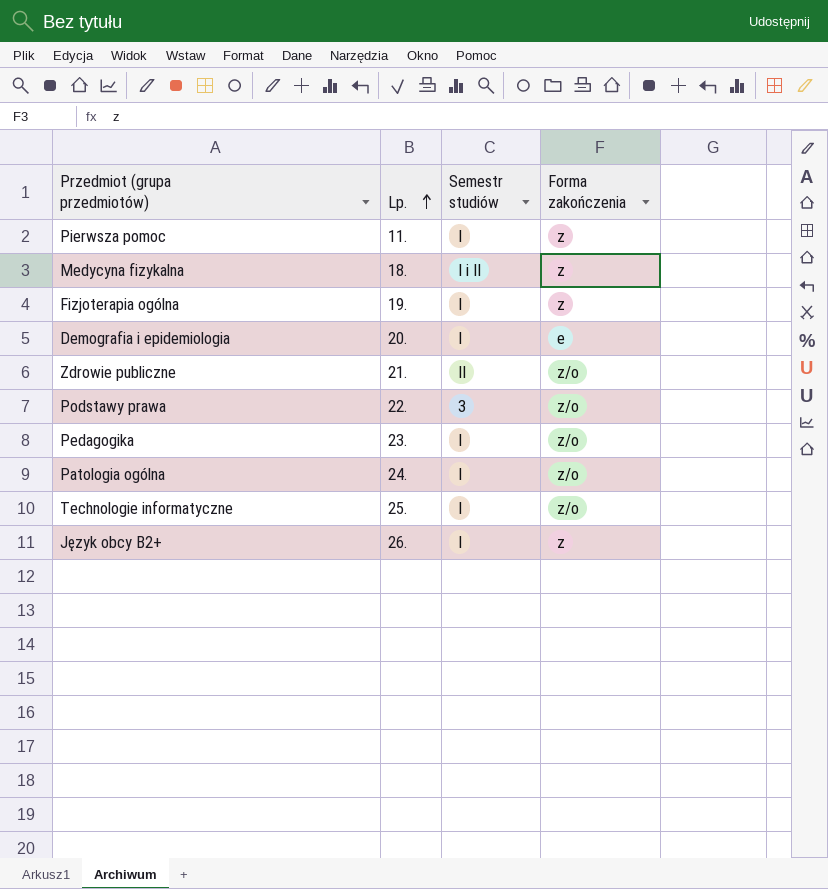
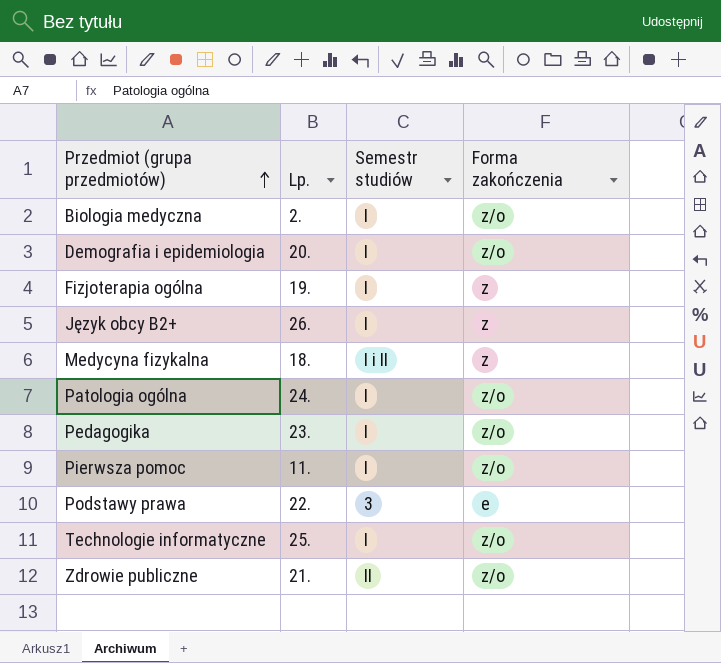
row order: Lp. ascending -> Przedmiot (grupa przedmiotów) ascending
row Biologia medyczna: none -> 2. | I | z/o
Demografia i epidemiologia | Forma zakończenia: e -> z/o
Pierwsza pomoc | Forma zakończenia: z -> z/o
Podstawy prawa | Forma zakończenia: z/o -> e

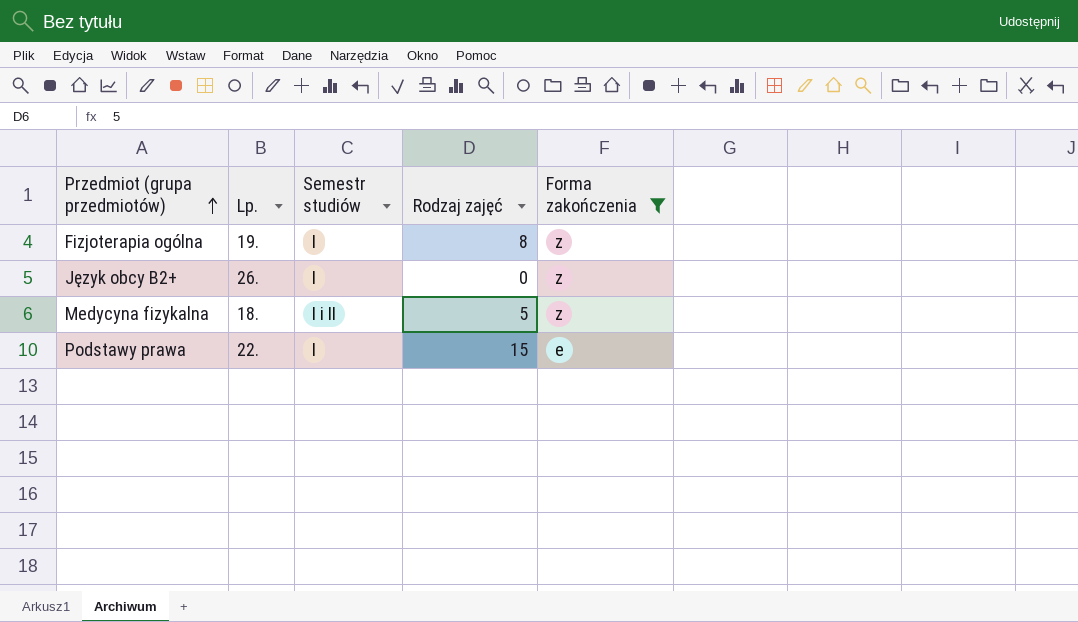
filter: none -> Forma zakończenia != z/o
column Rodzaj zajęć | position: none -> 4
Podstawy prawa | Semestr studiów: 3 -> I

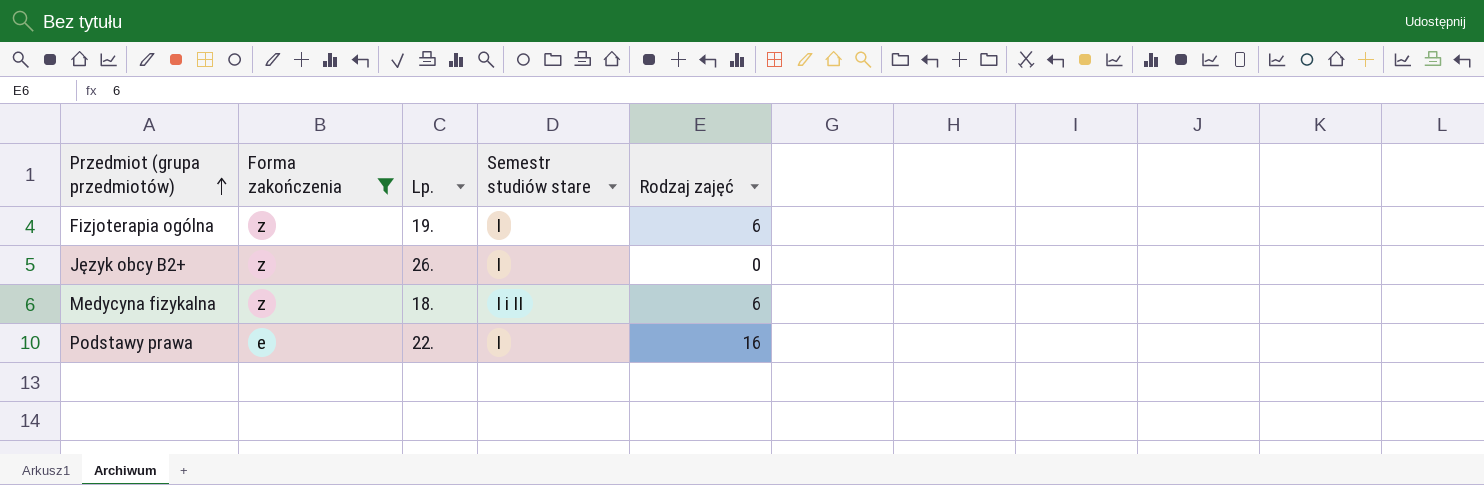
column Forma zakończenia | position: 5 -> 2
column name: Semestr studiów -> Semestr studiów stare
Fizjoterapia ogólna | Rodzaj zajęć: 8 -> 6
Medycyna fizykalna | Rodzaj zajęć: 5 -> 6
Podstawy prawa | Rodzaj zajęć: 15 -> 16

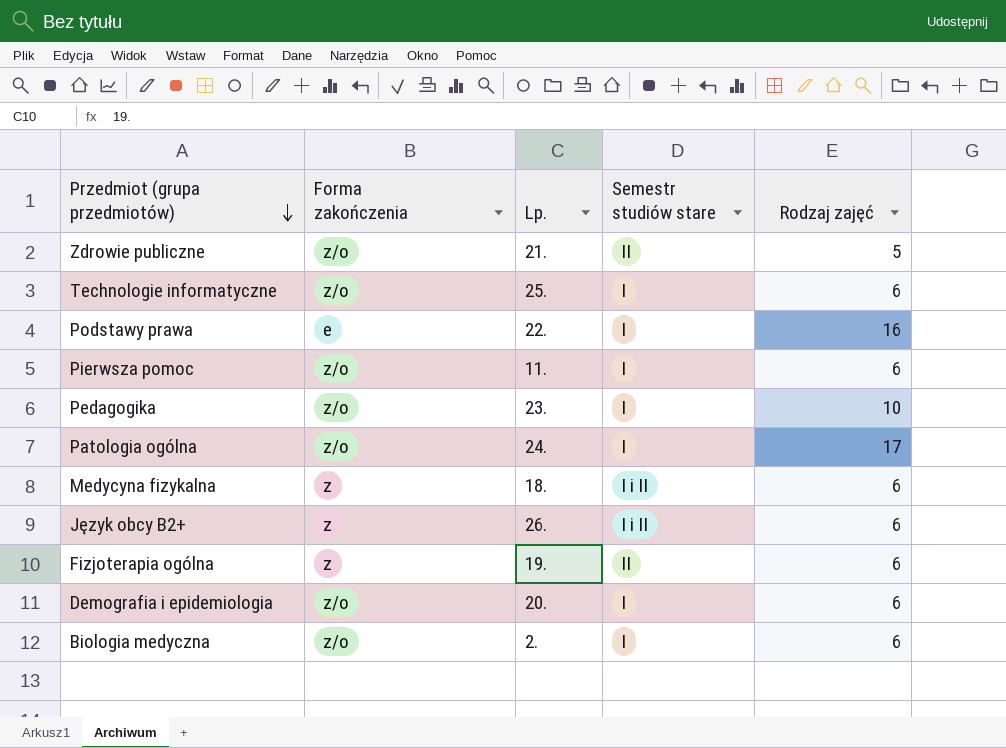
filter: Forma zakończenia != z/o -> none
row order: Przedmiot (grupa przedmiotów) ascending -> Przedmiot (grupa przedmiotów) descending
Język obcy B2+ | Semestr studiów stare: I -> I i II
Język obcy B2+ | Rodzaj zajęć: 0 -> 6
Fizjoterapia ogólna | Semestr studiów stare: I -> II

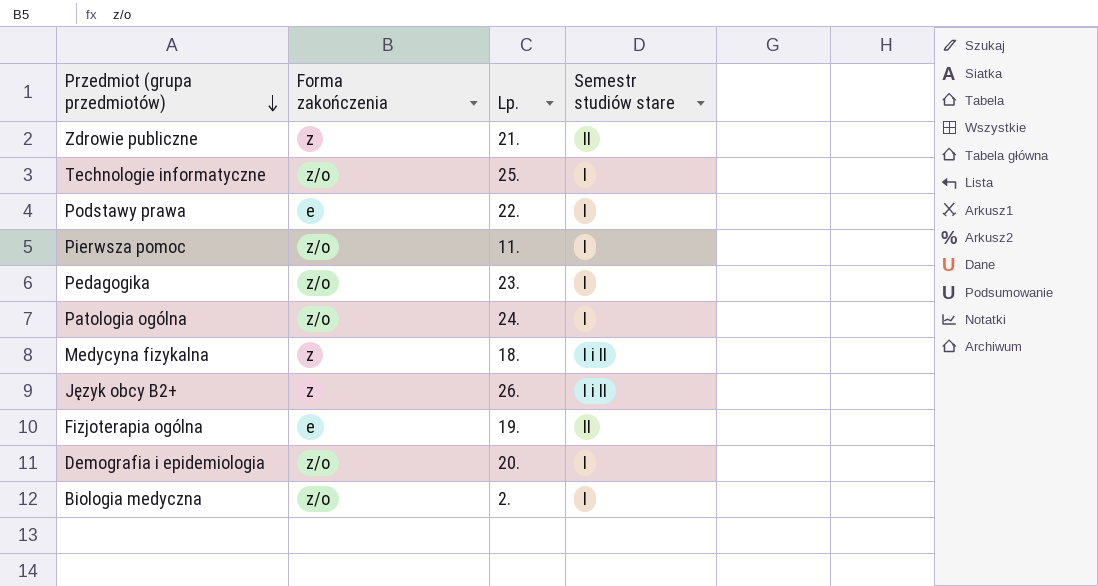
column Rodzaj zajęć | position: 5 -> none
Zdrowie publiczne | Forma zakończenia: z/o -> z
Fizjoterapia ogólna | Forma zakończenia: z -> e

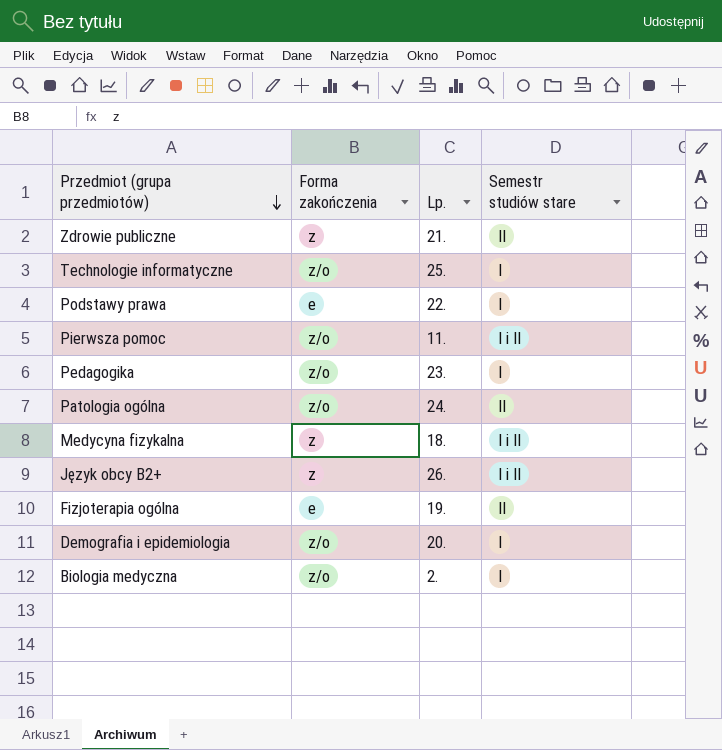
Pierwsza pomoc | Semestr studiów stare: I -> I i II
Patologia ogólna | Semestr studiów stare: I -> II

